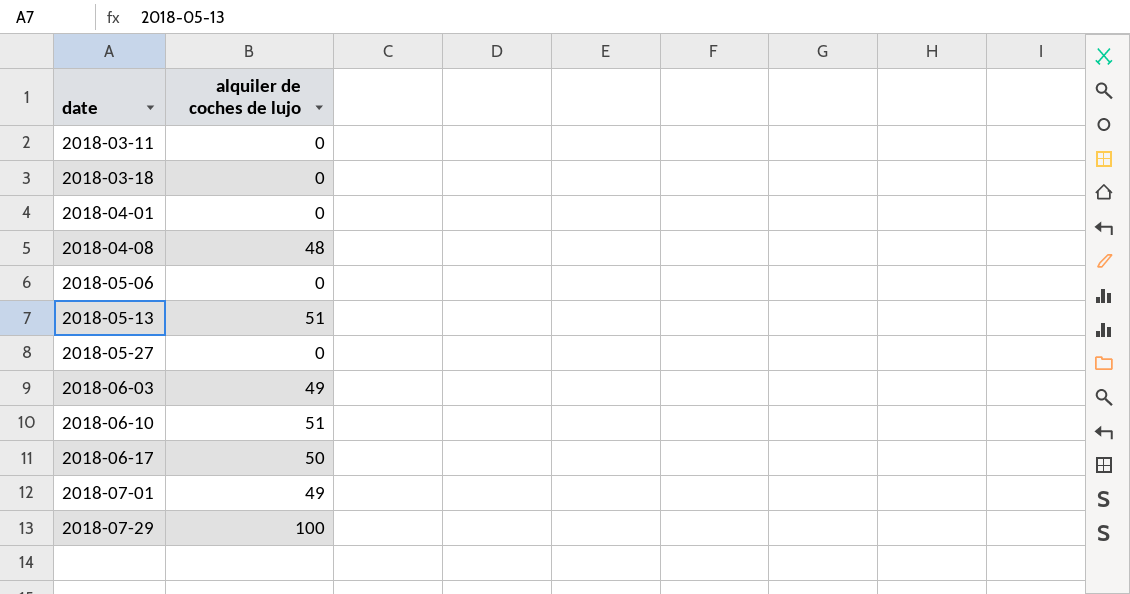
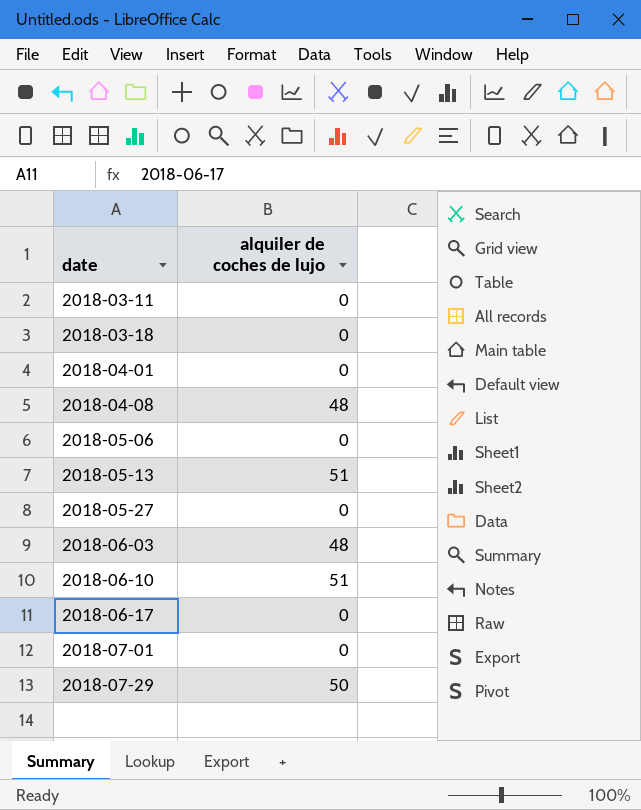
2018-06-03 | alquiler de coches de lujo: 49 -> 48
2018-06-17 | alquiler de coches de lujo: 50 -> 0
2018-07-01 | alquiler de coches de lujo: 49 -> 0
2018-07-29 | alquiler de coches de lujo: 100 -> 50

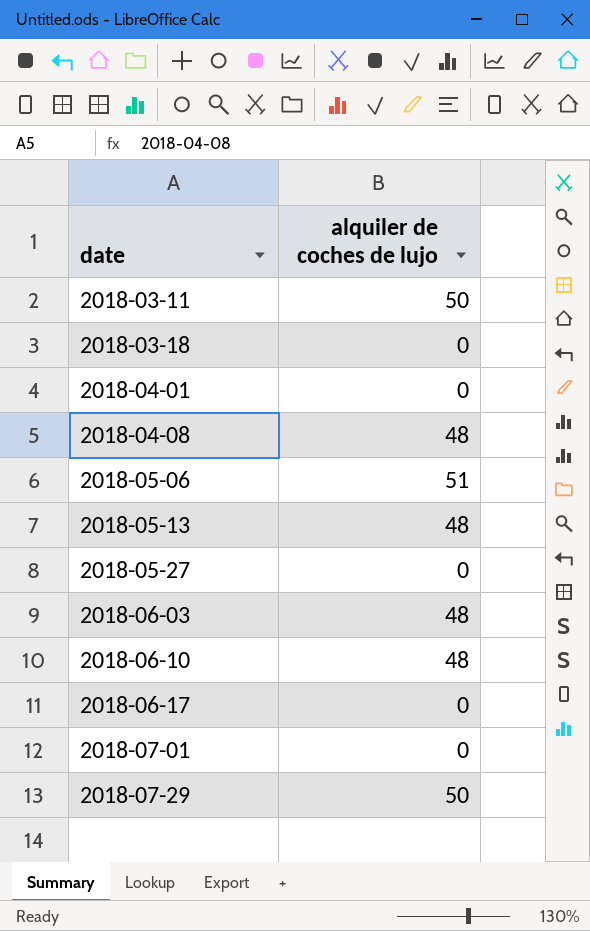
2018-03-11 | alquiler de coches de lujo: 0 -> 50
2018-05-06 | alquiler de coches de lujo: 0 -> 51
2018-05-13 | alquiler de coches de lujo: 51 -> 48
2018-06-10 | alquiler de coches de lujo: 51 -> 48

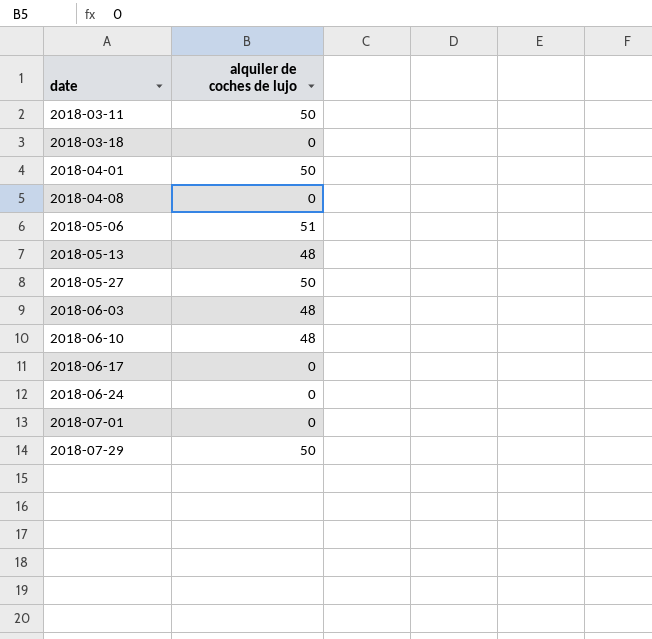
2018-04-01 | alquiler de coches de lujo: 0 -> 50
2018-04-08 | alquiler de coches de lujo: 48 -> 0
2018-05-27 | alquiler de coches de lujo: 0 -> 50
row 2018-06-24: none -> 0

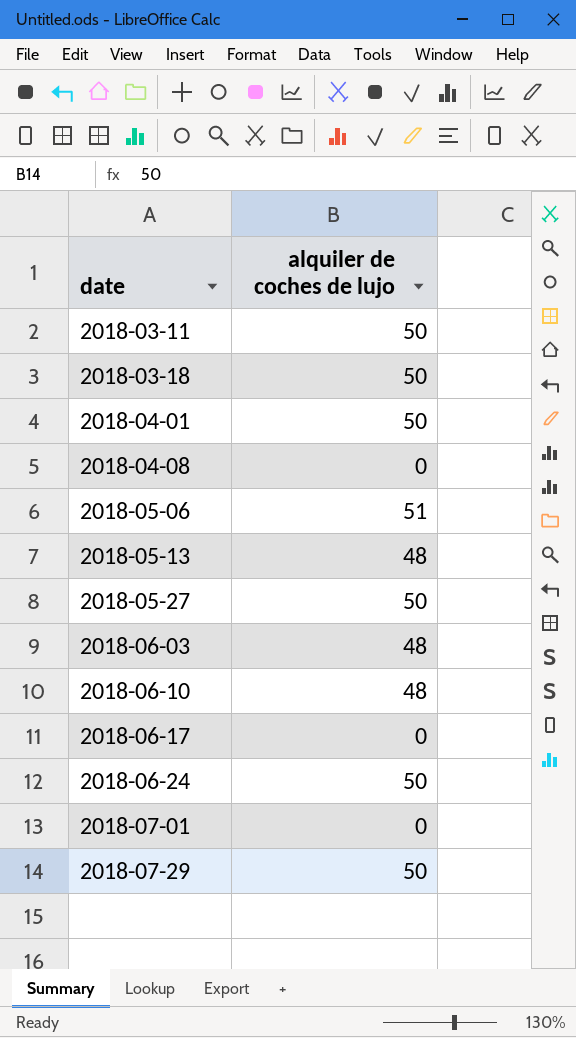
2018-03-18 | alquiler de coches de lujo: 0 -> 50
2018-06-24 | alquiler de coches de lujo: 0 -> 50

